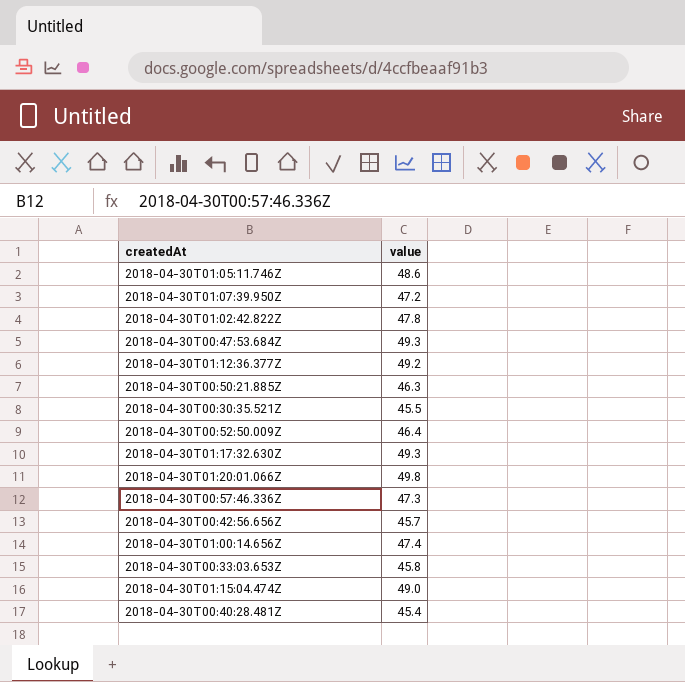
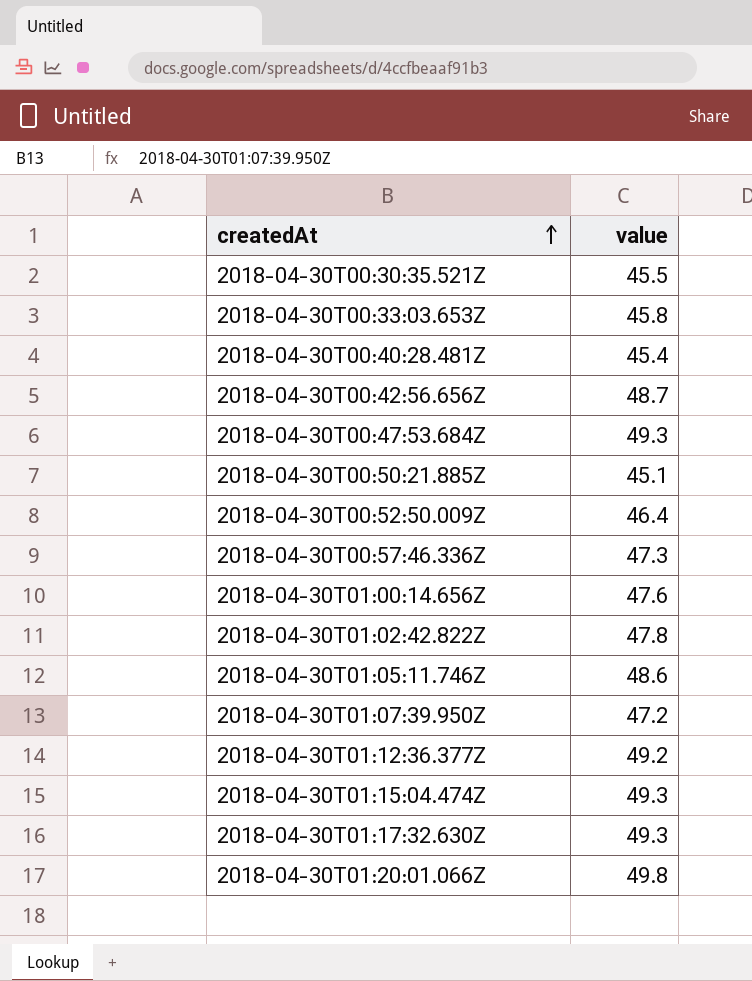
row order: none -> createdAt ascending
2018-04-30T00:42:56.656Z | value: 45.7 -> 48.7
2018-04-30T00:50:21.885Z | value: 46.3 -> 45.1
2018-04-30T01:00:14.656Z | value: 47.4 -> 47.6
2018-04-30T01:15:04.474Z | value: 49.0 -> 49.3

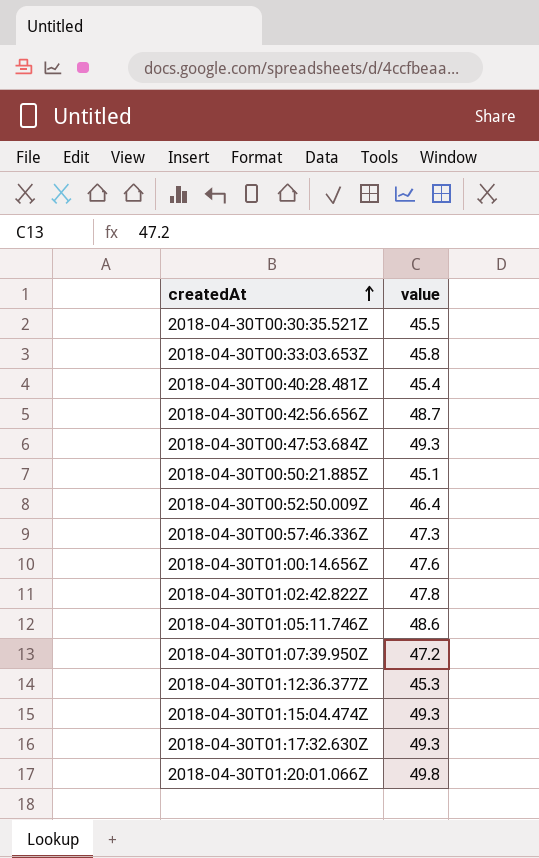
2018-04-30T01:12:36.377Z | value: 49.2 -> 45.3

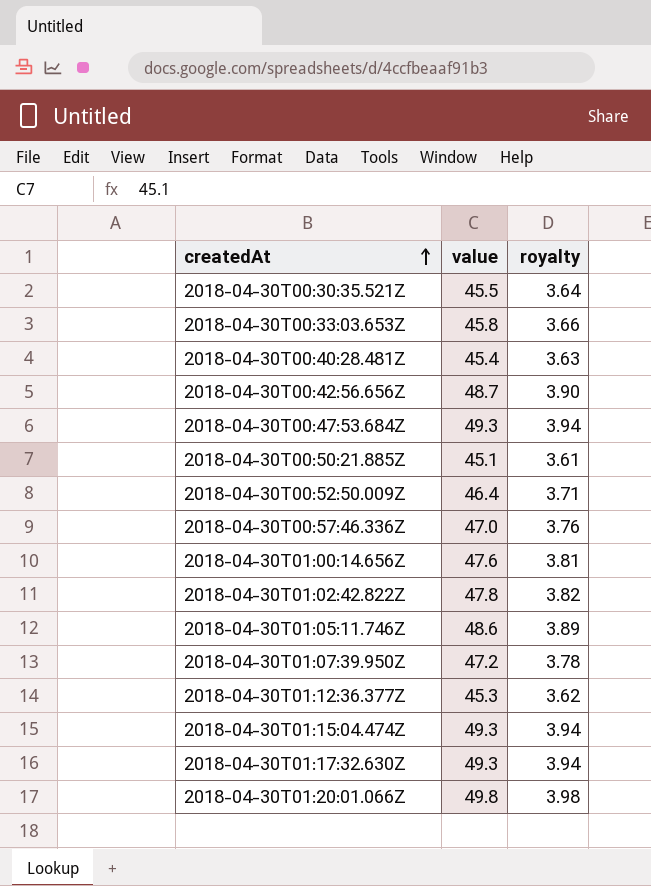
column royalty | formula: none -> [value] * 0.08
2018-04-30T00:57:46.336Z | value: 47.3 -> 47.0

